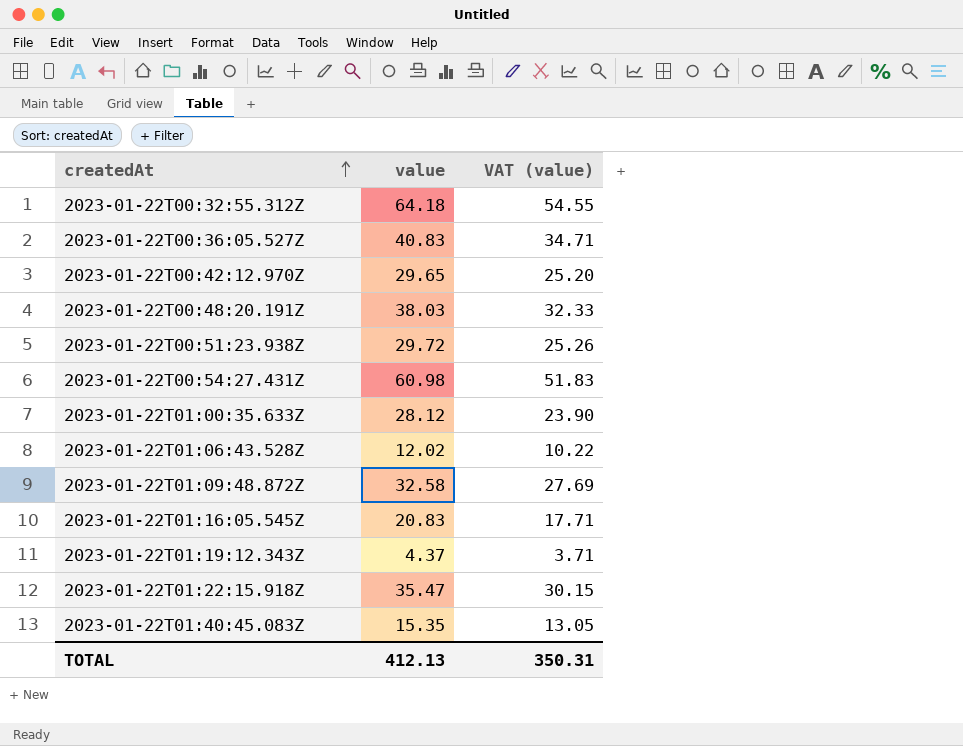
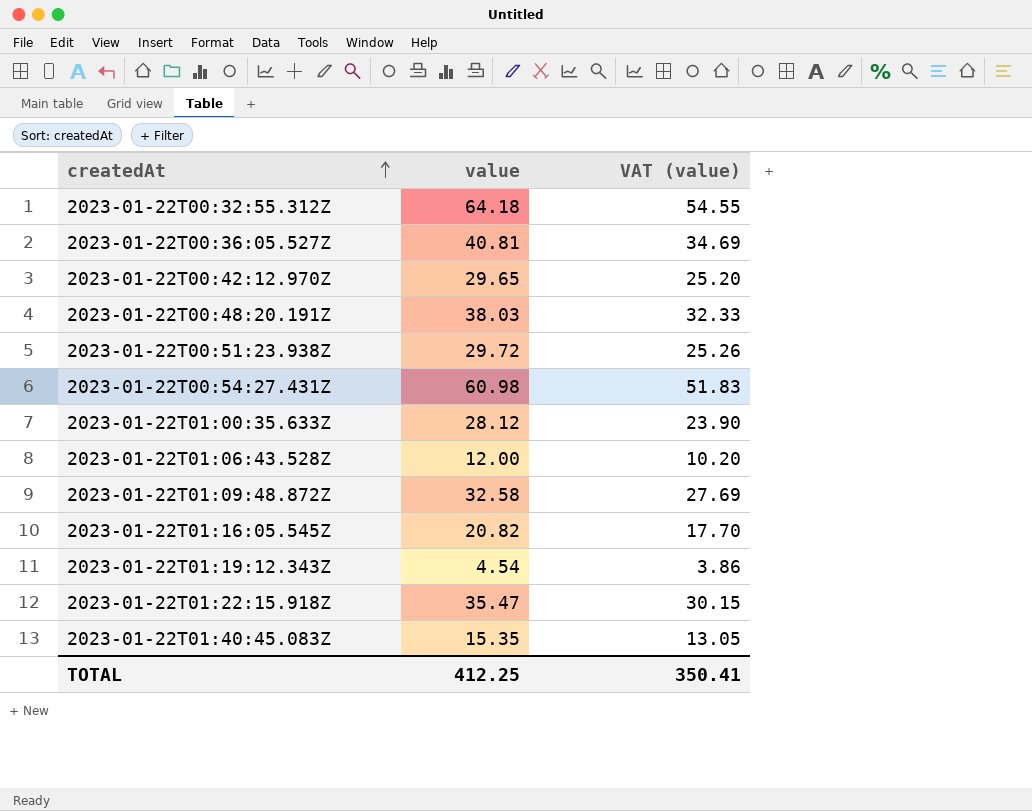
2023-01-22T00:36:05.527Z | value: 40.83 -> 40.81
2023-01-22T00:36:05.527Z | VAT (value): 34.71 -> 34.69
2023-01-22T01:06:43.528Z | value: 12.02 -> 12.00
2023-01-22T01:06:43.528Z | VAT (value): 10.22 -> 10.20
2023-01-22T01:16:05.545Z | value: 20.83 -> 20.82
2023-01-22T01:16:05.545Z | VAT (value): 17.71 -> 17.70
2023-01-22T01:19:12.343Z | value: 4.37 -> 4.54
2023-01-22T01:19:12.343Z | VAT (value): 3.71 -> 3.86
TOTAL | value: 412.13 -> 412.25
TOTAL | VAT (value): 350.31 -> 350.41

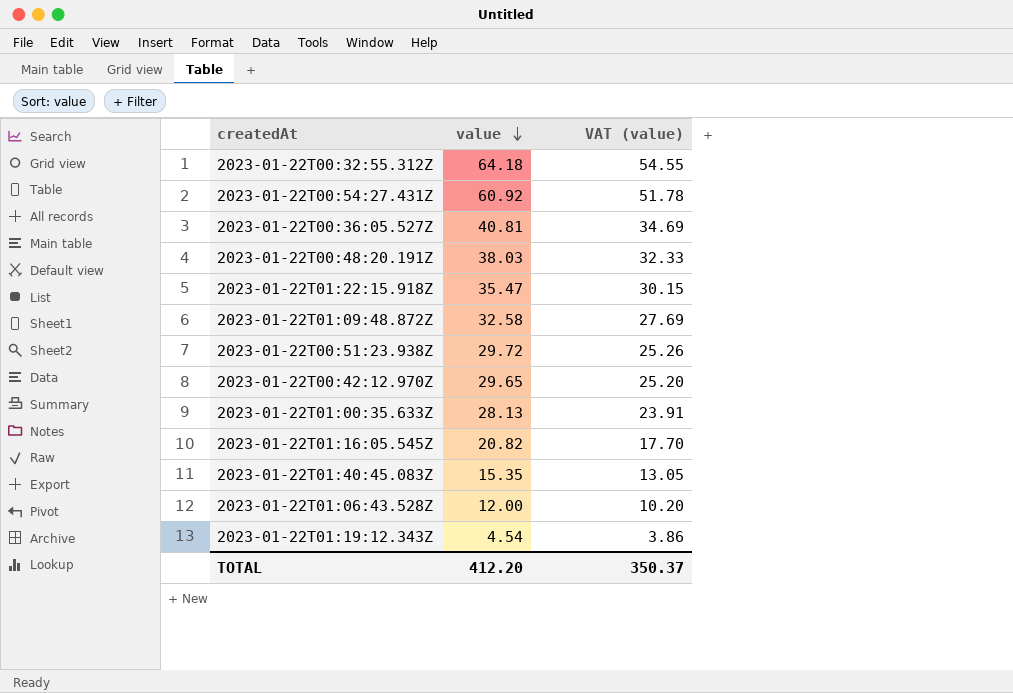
row order: createdAt ascending -> value descending
2023-01-22T00:54:27.431Z | value: 60.98 -> 60.92
2023-01-22T00:54:27.431Z | VAT (value): 51.83 -> 51.78
2023-01-22T01:00:35.633Z | value: 28.12 -> 28.13
2023-01-22T01:00:35.633Z | VAT (value): 23.90 -> 23.91
TOTAL | value: 412.25 -> 412.20
TOTAL | VAT (value): 350.41 -> 350.37

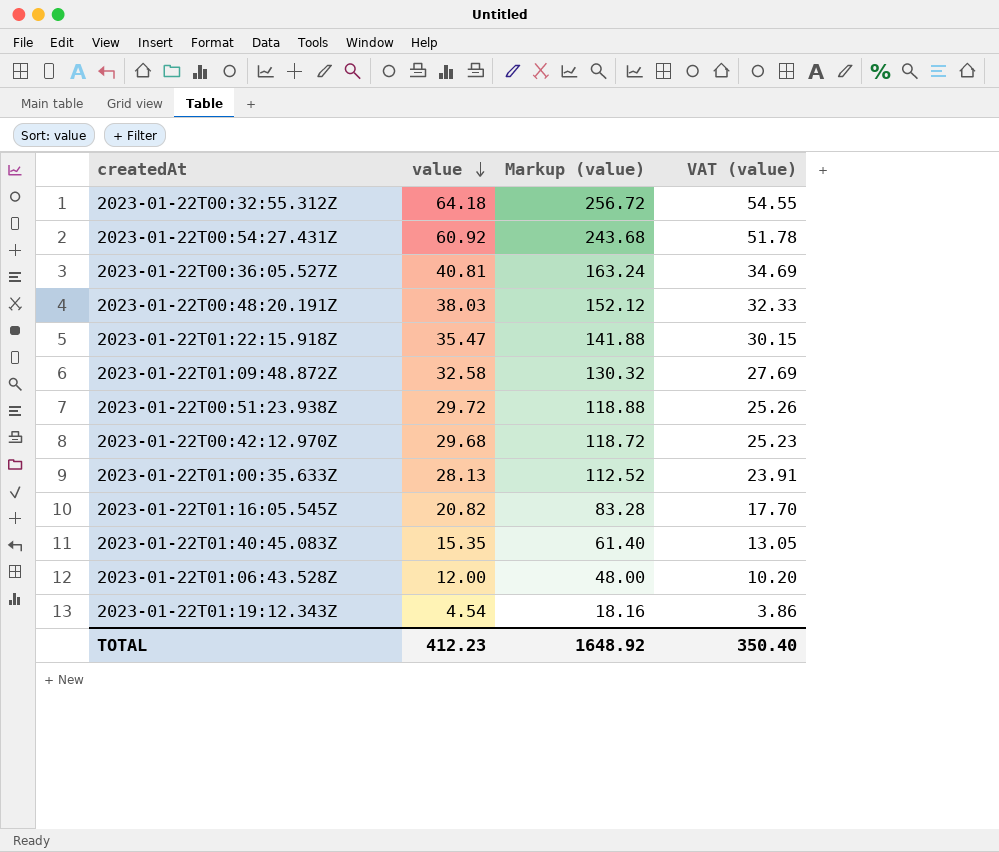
column Markup (value) | formula: none -> [value] * 4
2023-01-22T00:42:12.970Z | value: 29.65 -> 29.68
2023-01-22T00:42:12.970Z | VAT (value): 25.20 -> 25.23
TOTAL | value: 412.20 -> 412.23
TOTAL | VAT (value): 350.37 -> 350.40

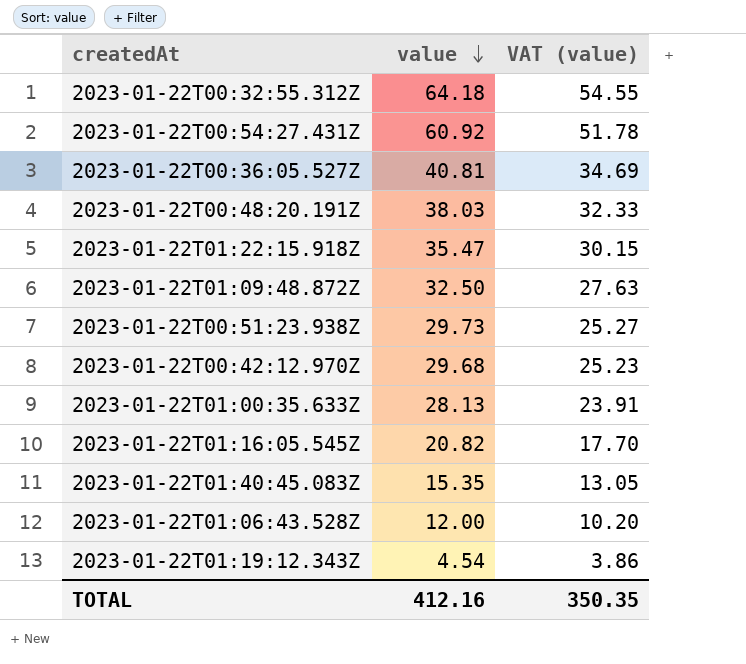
column Markup (value) | formula: [value] * 4 -> none
2023-01-22T01:09:48.872Z | value: 32.58 -> 32.50
2023-01-22T01:09:48.872Z | VAT (value): 27.69 -> 27.63
2023-01-22T00:51:23.938Z | value: 29.72 -> 29.73
2023-01-22T00:51:23.938Z | VAT (value): 25.26 -> 25.27
TOTAL | value: 412.23 -> 412.16
TOTAL | VAT (value): 350.40 -> 350.35

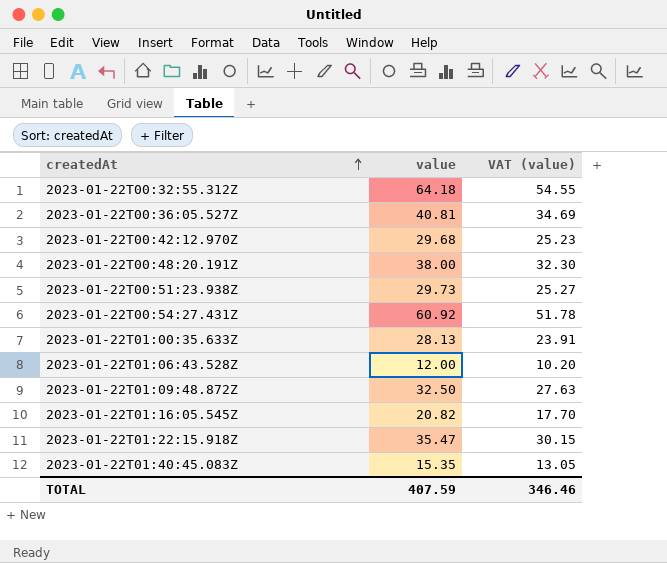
row order: value descending -> createdAt ascending
row 2023-01-22T01:19:12.343Z: 4.54 | 3.86 -> none
2023-01-22T00:48:20.191Z | value: 38.03 -> 38.00
2023-01-22T00:48:20.191Z | VAT (value): 32.33 -> 32.30
TOTAL | value: 412.16 -> 407.59
TOTAL | VAT (value): 350.35 -> 346.46

